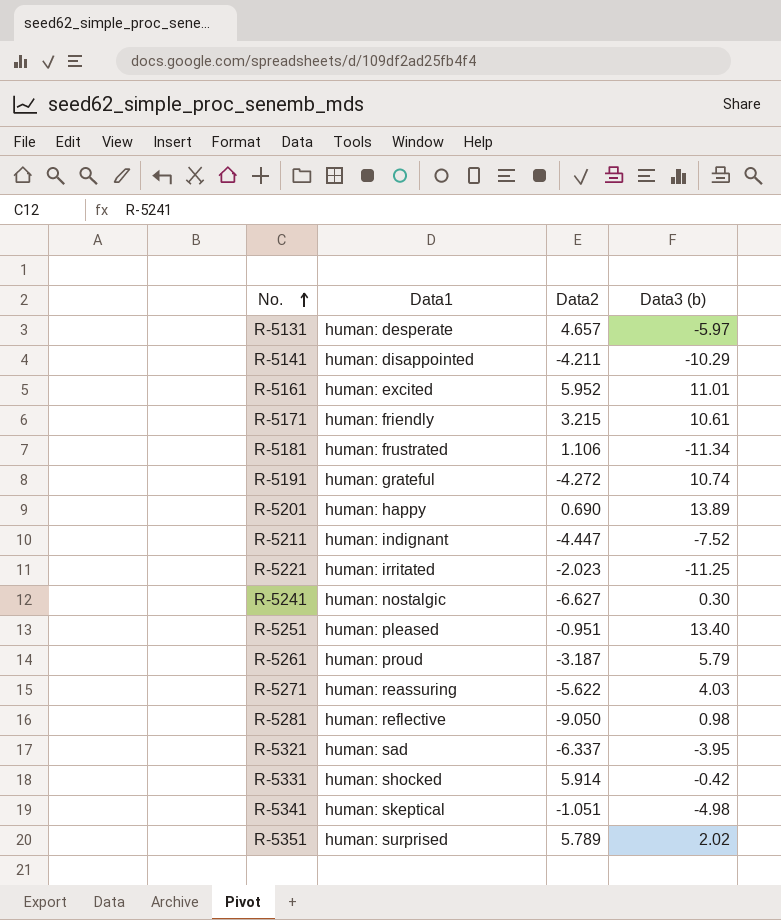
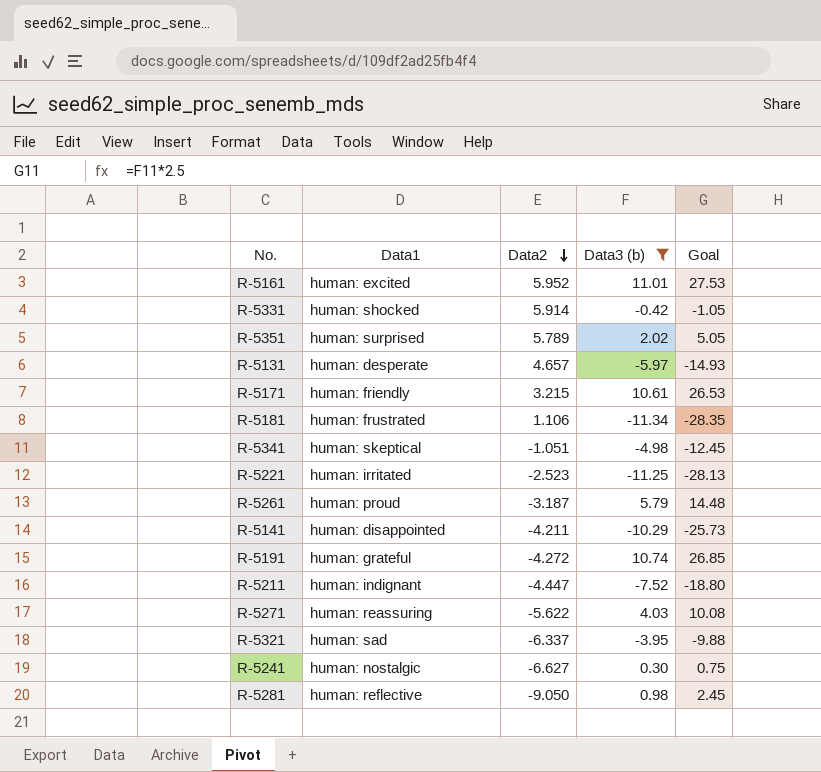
filter: none -> Data3 (b) <= 11.01
row order: No. ascending -> Data2 descending
column Goal | formula: none -> [Data3 (b)] * 2.5
R-5221 | Data2: -2.023 -> -2.523

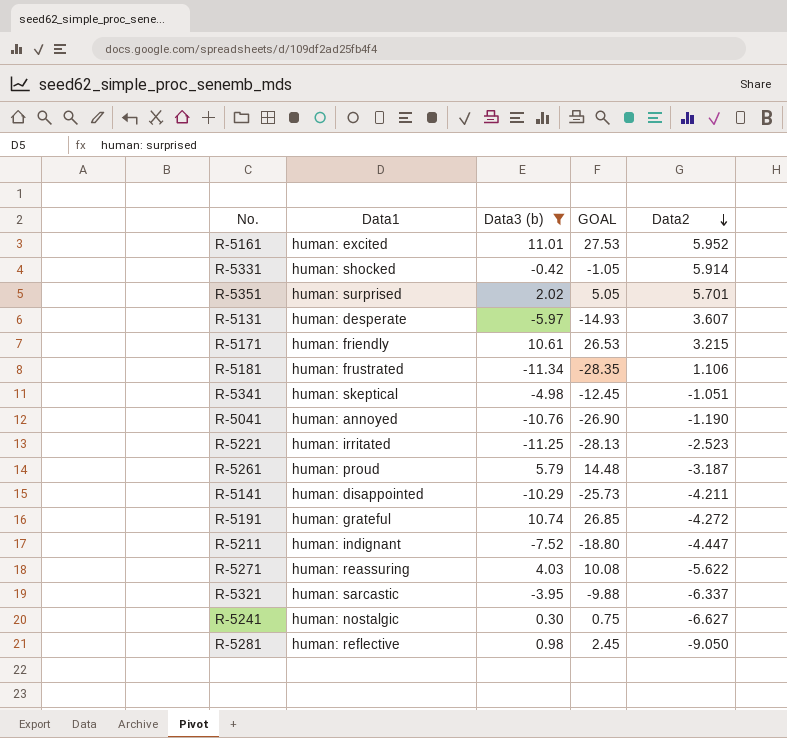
column name: Goal -> GOAL
column Data2 | position: 3 -> 5
R-5351 | Data2: 5.789 -> 5.701
R-5131 | Data2: 4.657 -> 3.607
row R-5041: none -> human: annoyed | -10.76 | -26.90 | -1.190
R-5321 | Data1: human: sad -> human: sarcastic

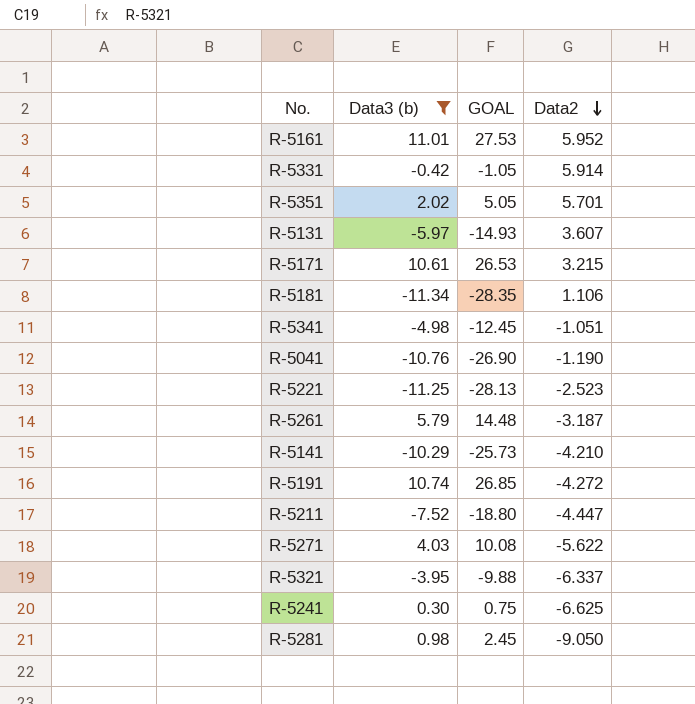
column Data1 | position: 2 -> none
R-5141 | Data2: -4.211 -> -4.210
R-5241 | Data2: -6.627 -> -6.625

